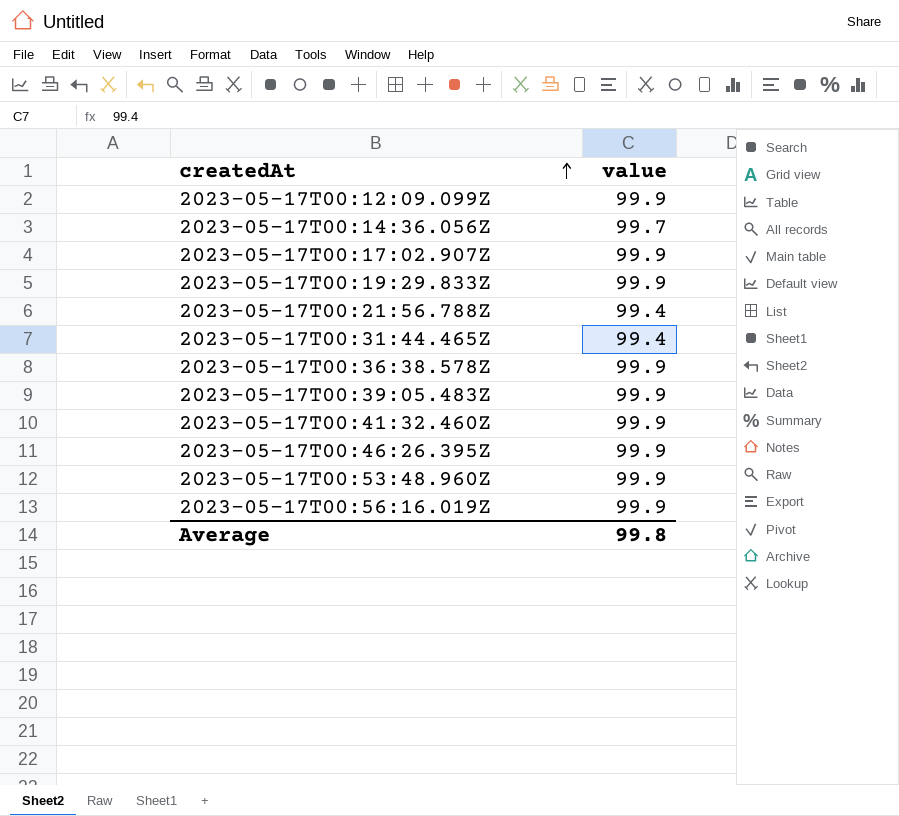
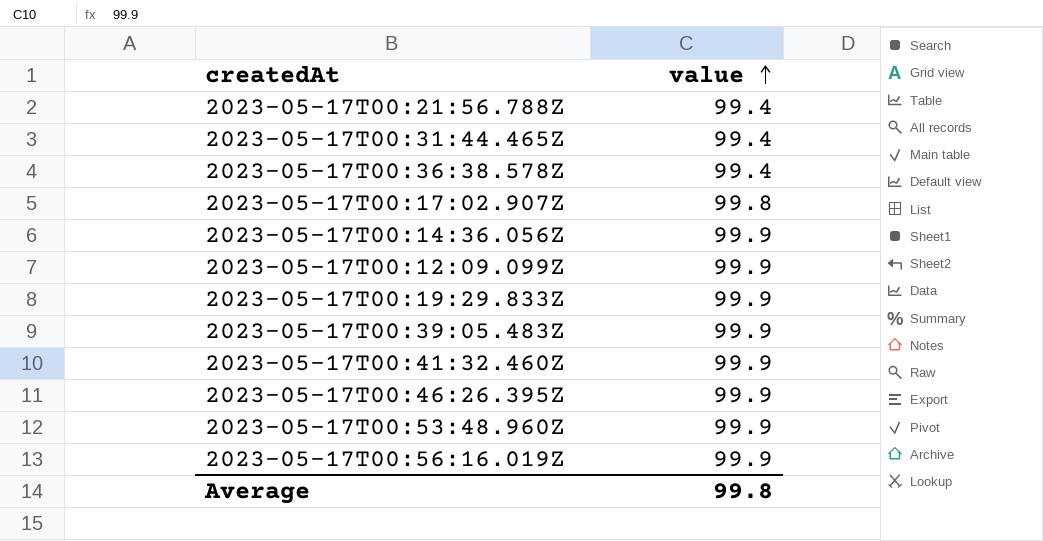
row order: createdAt ascending -> value ascending
2023-05-17T00:36:38.578Z | value: 99.9 -> 99.4
2023-05-17T00:17:02.907Z | value: 99.9 -> 99.8
2023-05-17T00:14:36.056Z | value: 99.7 -> 99.9

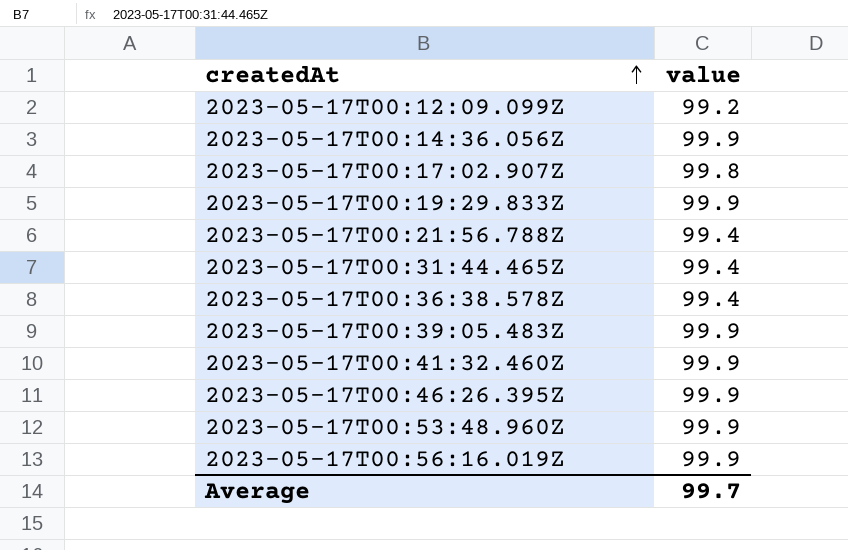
row order: value ascending -> createdAt ascending
2023-05-17T00:12:09.099Z | value: 99.9 -> 99.2
Average | value: 99.8 -> 99.7

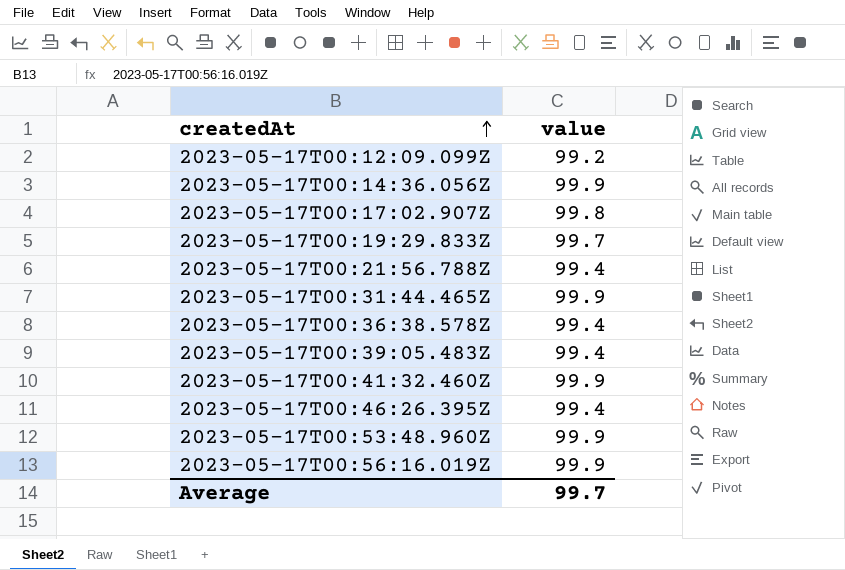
2023-05-17T00:19:29.833Z | value: 99.9 -> 99.7
2023-05-17T00:31:44.465Z | value: 99.4 -> 99.9
2023-05-17T00:39:05.483Z | value: 99.9 -> 99.4
2023-05-17T00:46:26.395Z | value: 99.9 -> 99.4

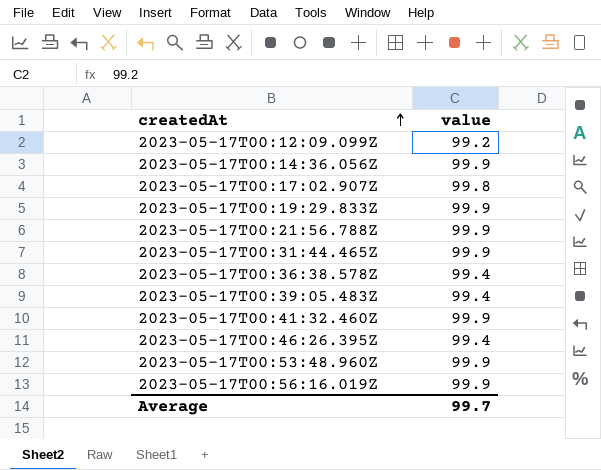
2023-05-17T00:19:29.833Z | value: 99.7 -> 99.9
2023-05-17T00:21:56.788Z | value: 99.4 -> 99.9

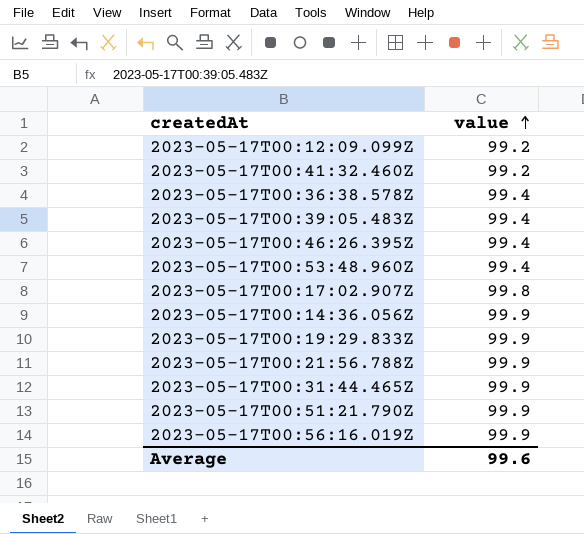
row order: createdAt ascending -> value ascending
2023-05-17T00:41:32.460Z | value: 99.9 -> 99.2
2023-05-17T00:53:48.960Z | value: 99.9 -> 99.4
row 2023-05-17T00:51:21.790Z: none -> 99.9
Average | value: 99.7 -> 99.6

